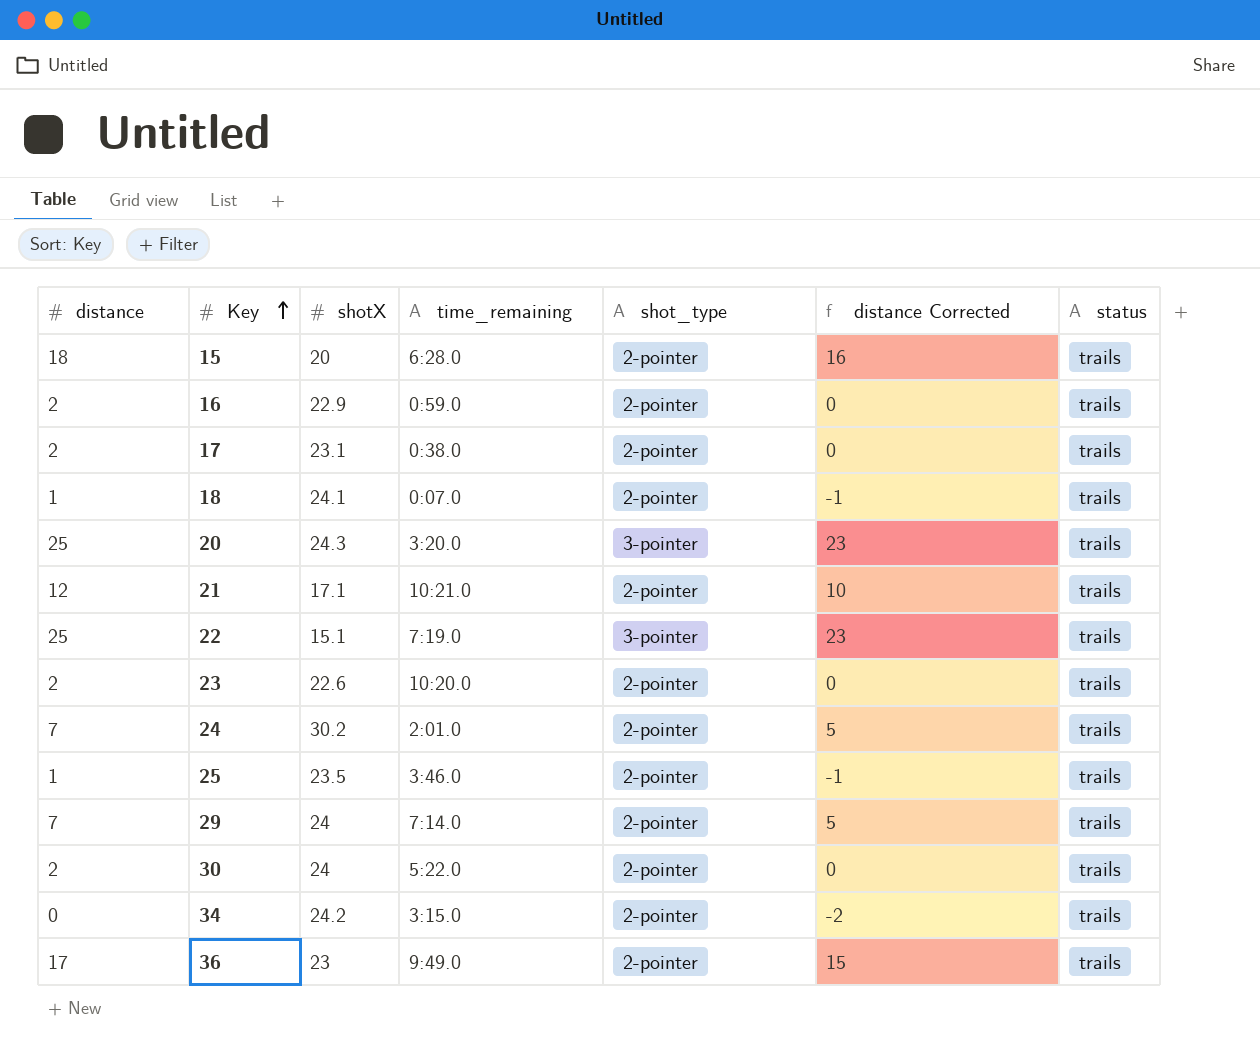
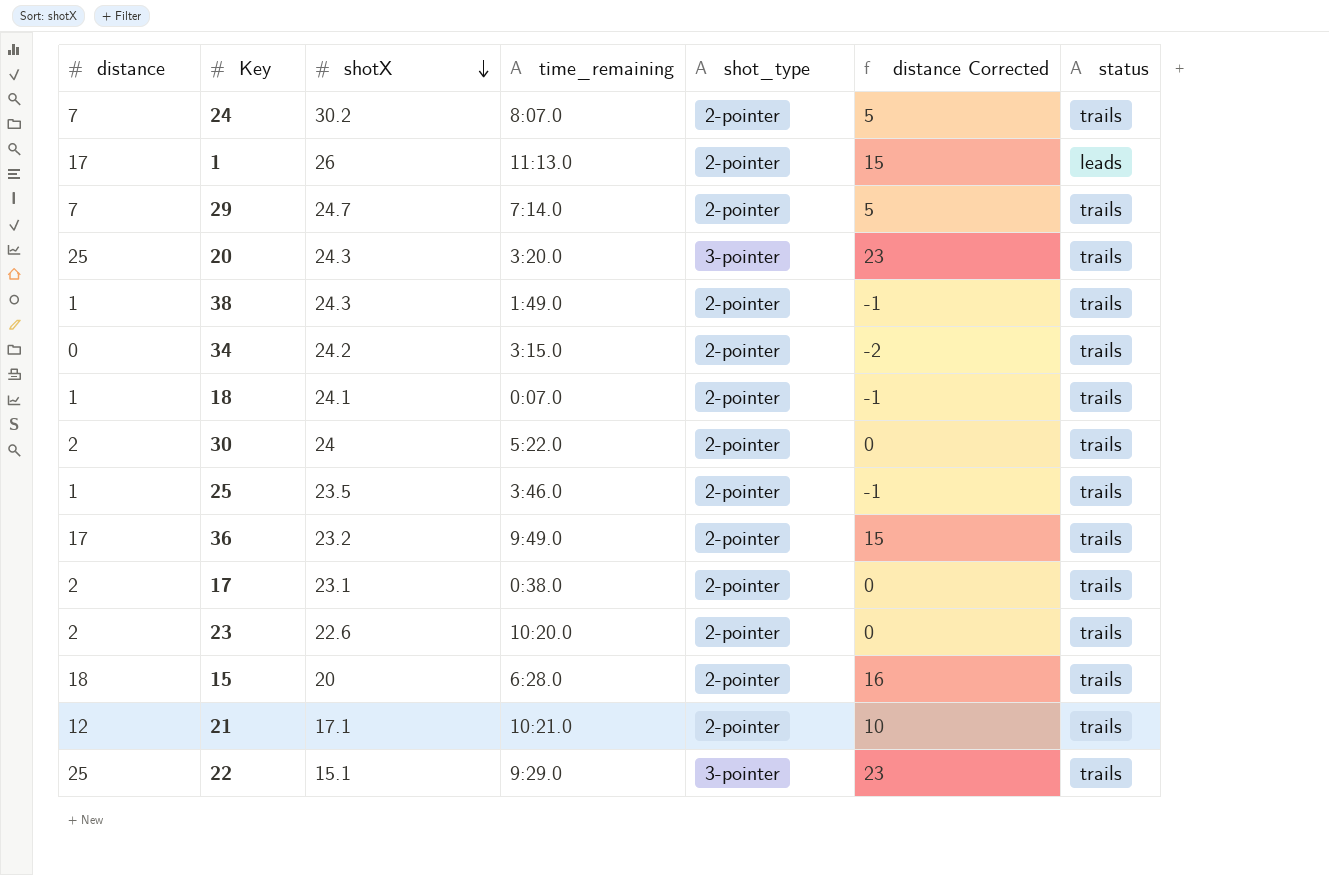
row order: Key ascending -> shotX descending
row 16: 2 | 22.9 | 0:59.0 | 2-pointer | 0 | trails -> none
24 | time_remaining: 2:01.0 -> 8:07.0
row 1: none -> 17 | 26 | 11:13.0 | 2-pointer | 15 | leads
29 | shotX: 24 -> 24.7
row 38: none -> 1 | 24.3 | 1:49.0 | 2-pointer | -1 | trails
36 | shotX: 23 -> 23.2
22 | time_remaining: 7:19.0 -> 9:29.0

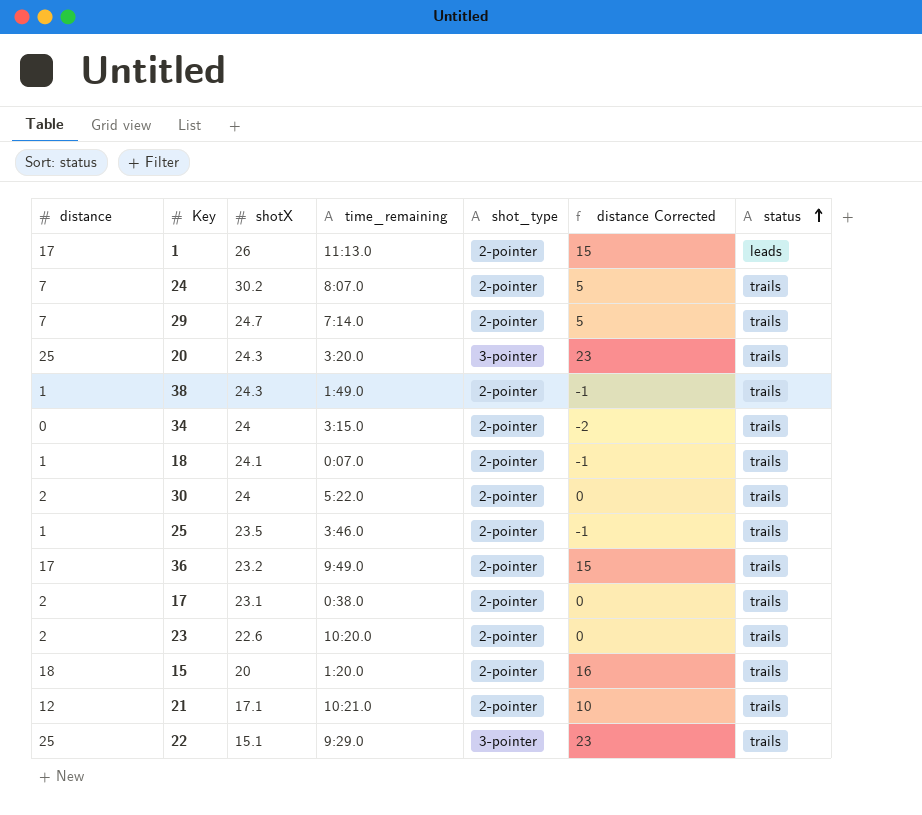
row order: shotX descending -> status ascending
34 | shotX: 24.2 -> 24
15 | time_remaining: 6:28.0 -> 1:20.0

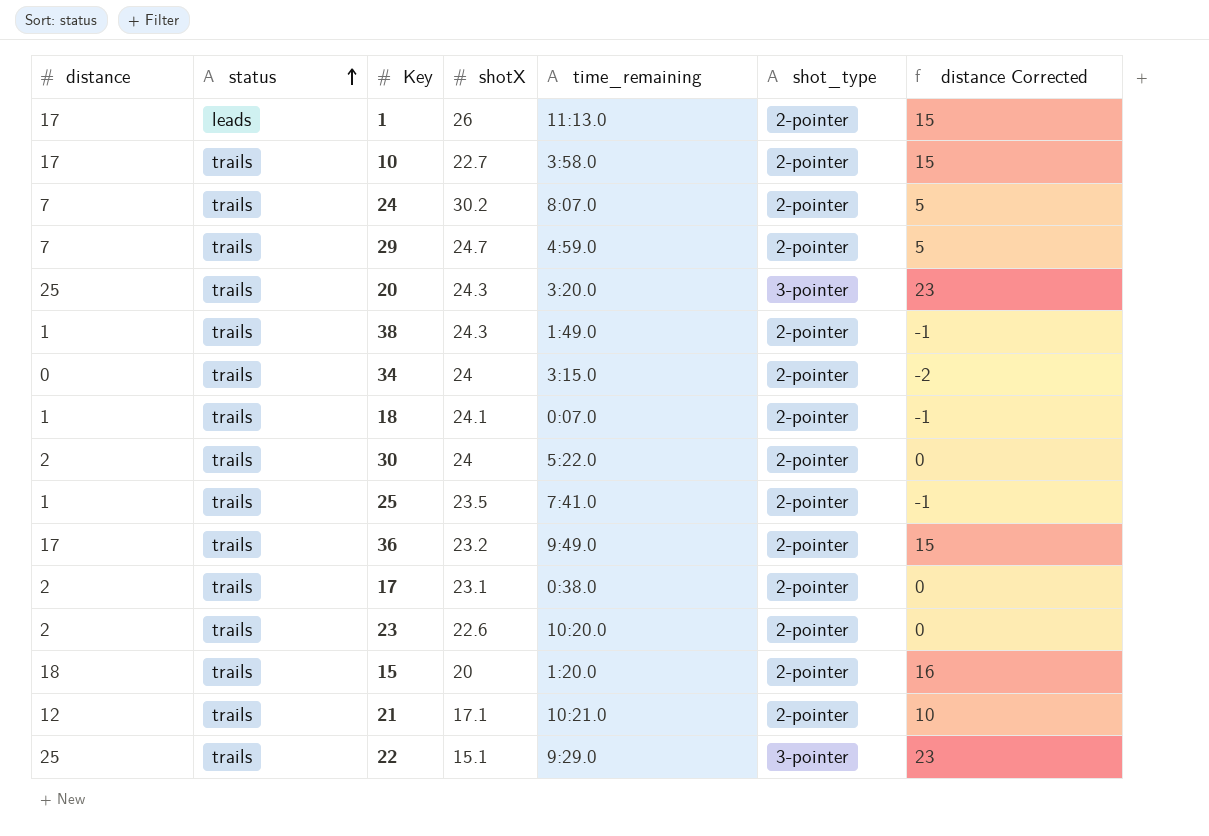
column status | position: 7 -> 2
row 10: none -> 17 | trails | 22.7 | 3:58.0 | 2-pointer | 15
29 | time_remaining: 7:14.0 -> 4:59.0
25 | time_remaining: 3:46.0 -> 7:41.0

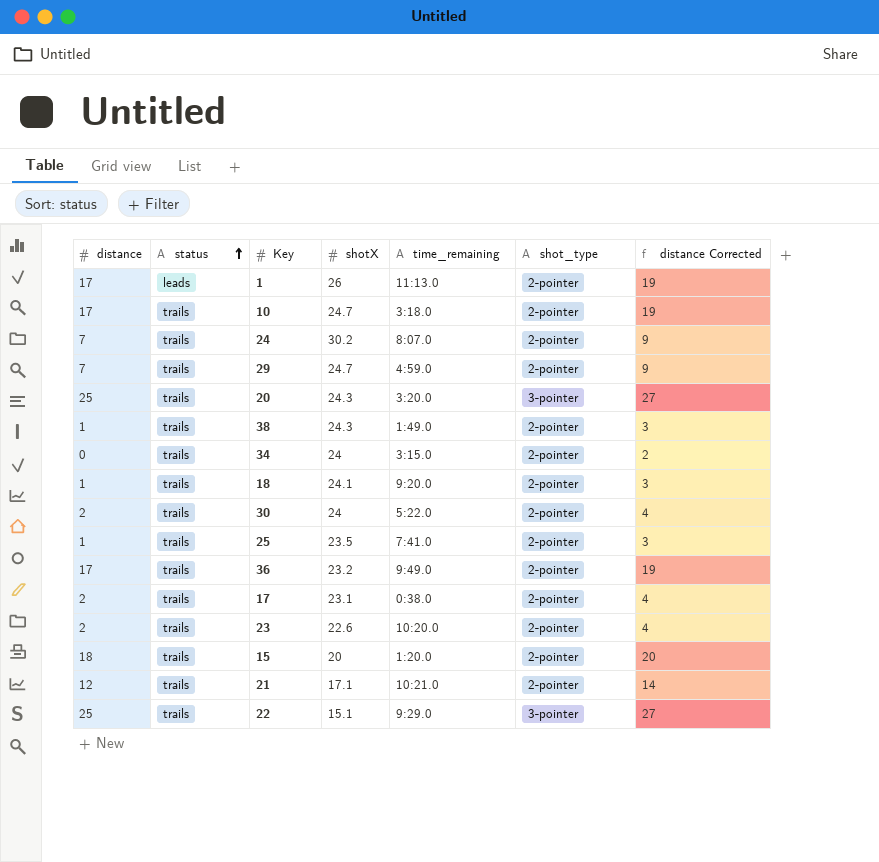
column distance Corrected | formula: [distance] - 2 -> [distance] + 2
10 | shotX: 22.7 -> 24.7
10 | time_remaining: 3:58.0 -> 3:18.0
18 | time_remaining: 0:07.0 -> 9:20.0

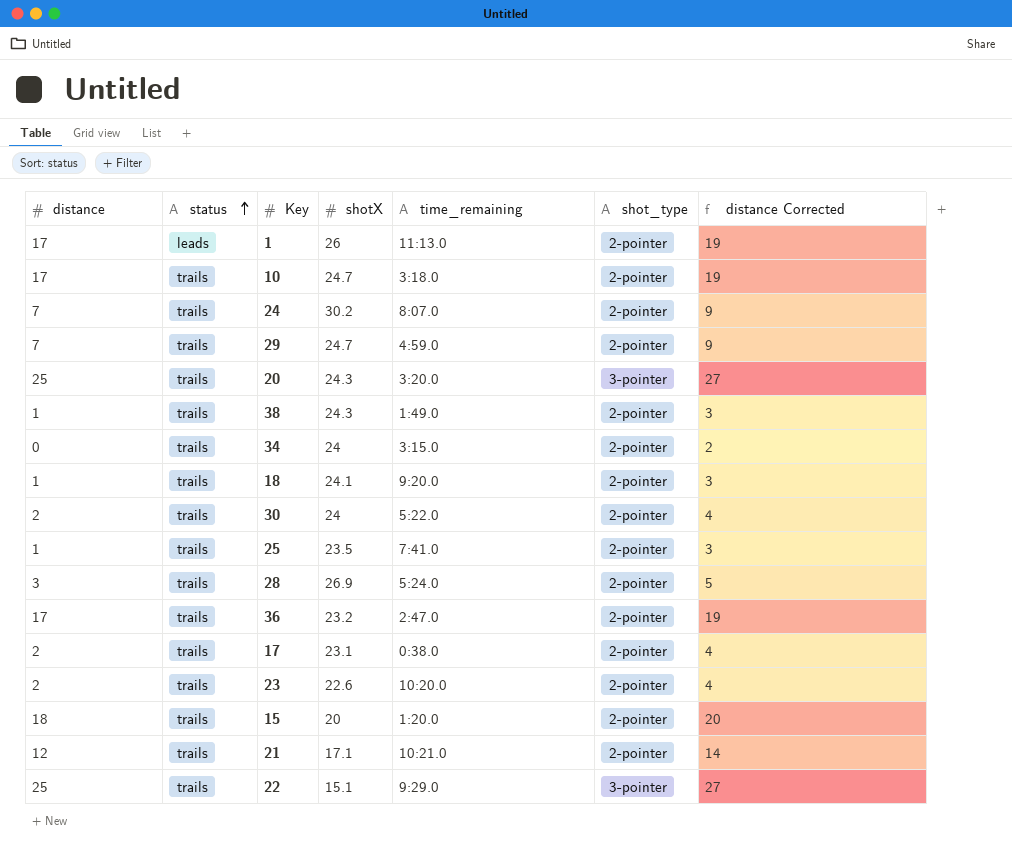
row 28: none -> 3 | trails | 26.9 | 5:24.0 | 2-pointer | 5
36 | time_remaining: 9:49.0 -> 2:47.0

